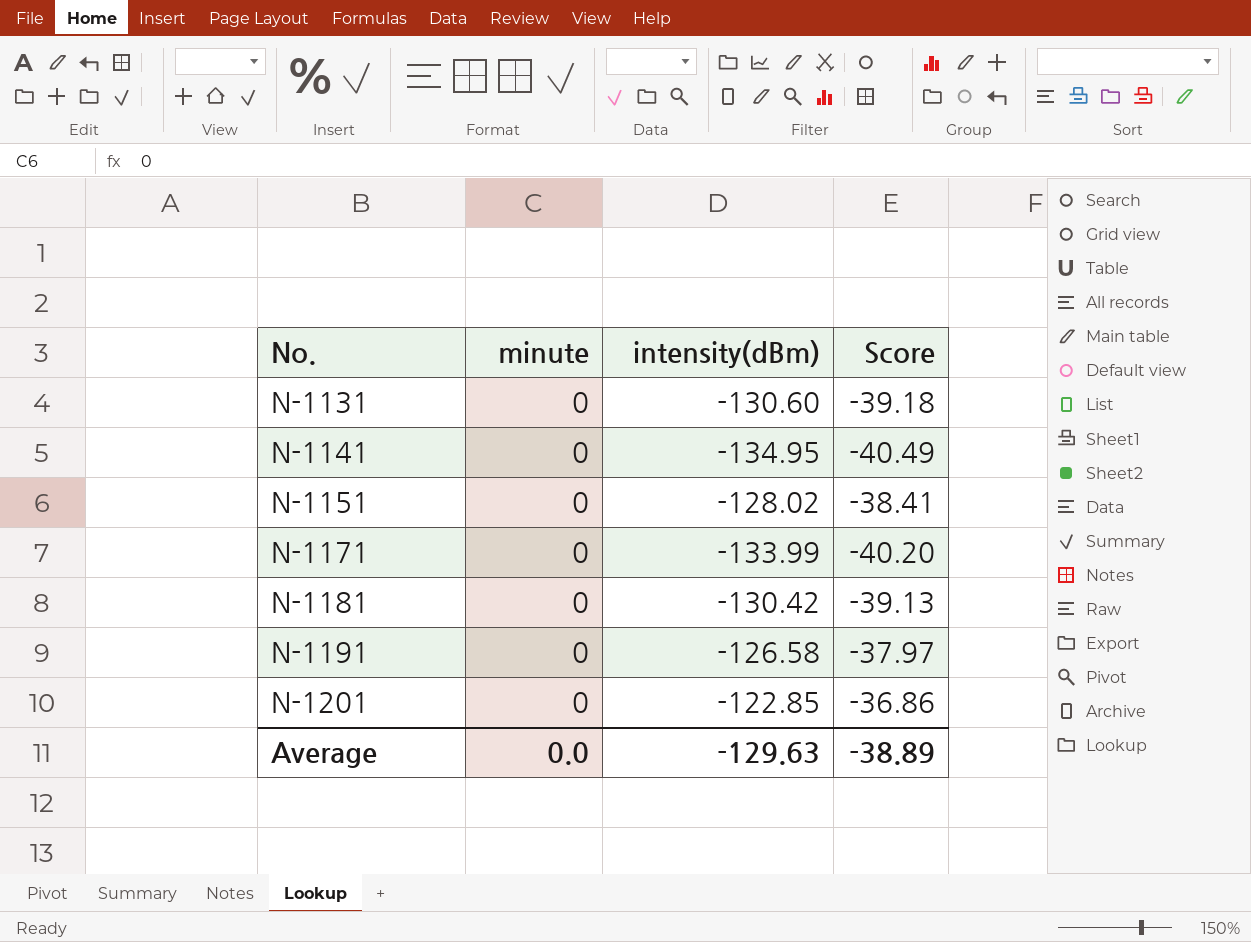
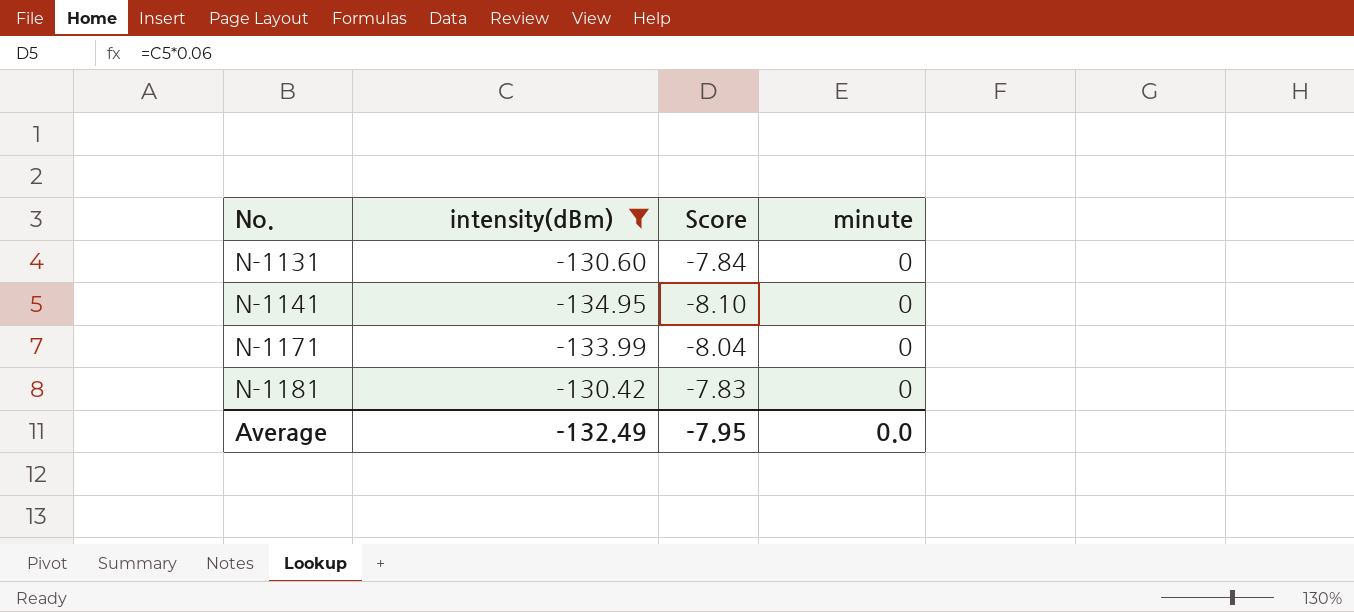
filter: none -> intensity(dBm) <= -130.42
column Score | formula: [intensity(dBm)] * 0.3 -> [intensity(dBm)] * 0.06
column minute | position: 2 -> 4
Average | intensity(dBm): -129.63 -> -132.49
Average | Score: -38.89 -> -7.95

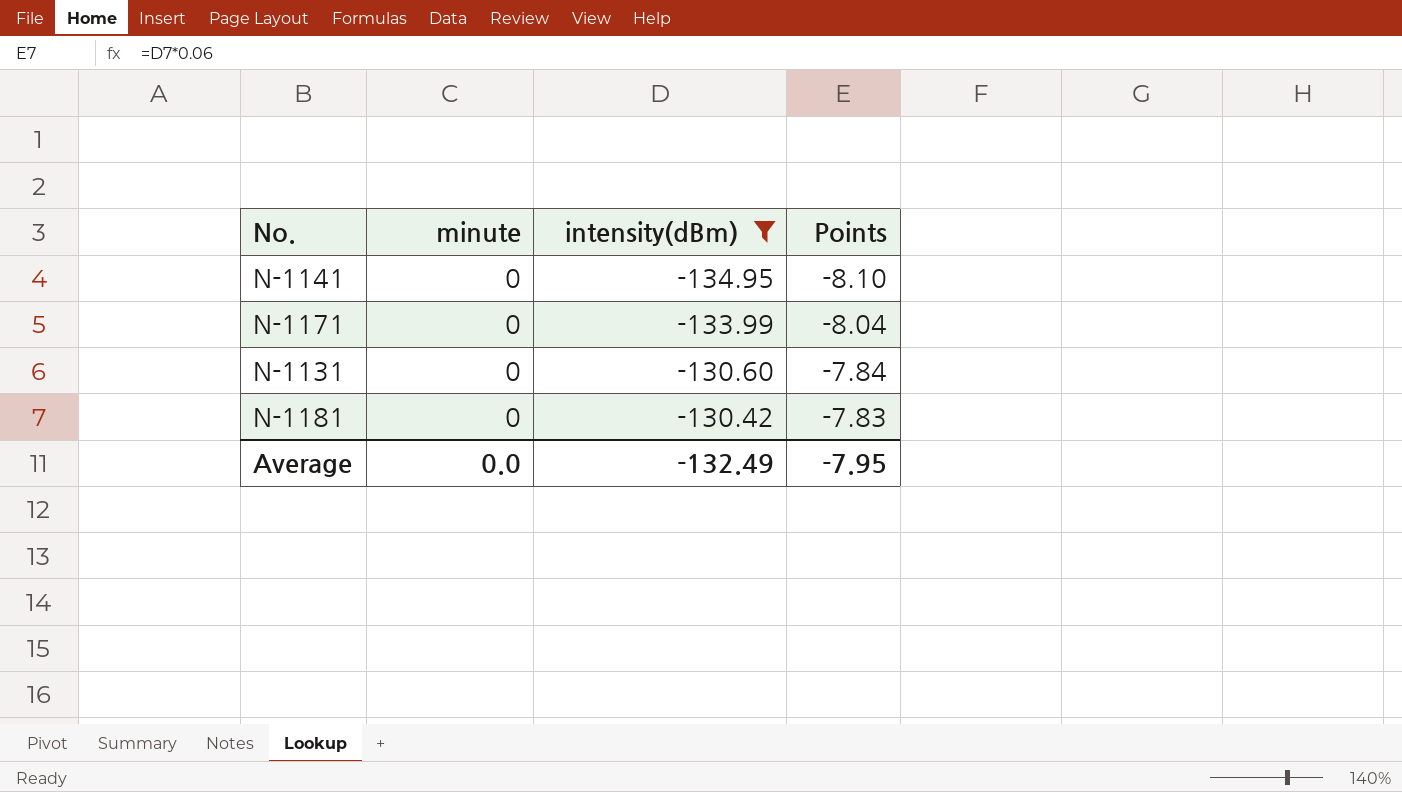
row order: No. ascending -> intensity(dBm) ascending
column minute | position: 4 -> 2
column name: Score -> Points

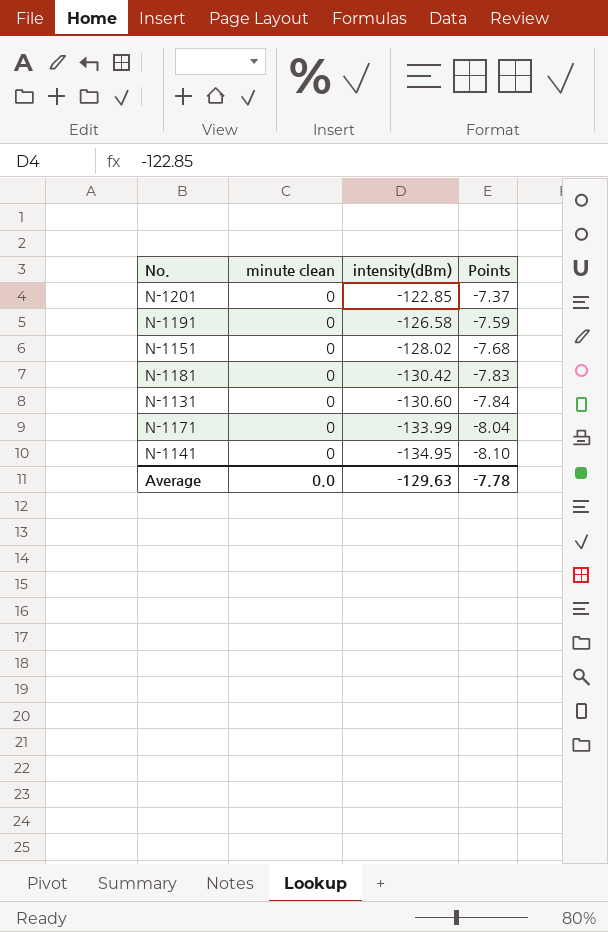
filter: intensity(dBm) <= -130.42 -> none
row order: intensity(dBm) ascending -> intensity(dBm) descending
column name: minute -> minute clean
Average | intensity(dBm): -132.49 -> -129.63
Average | Points: -7.95 -> -7.78

